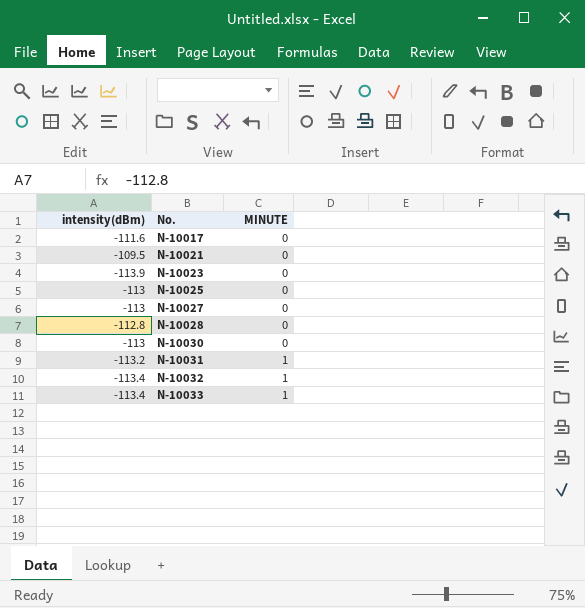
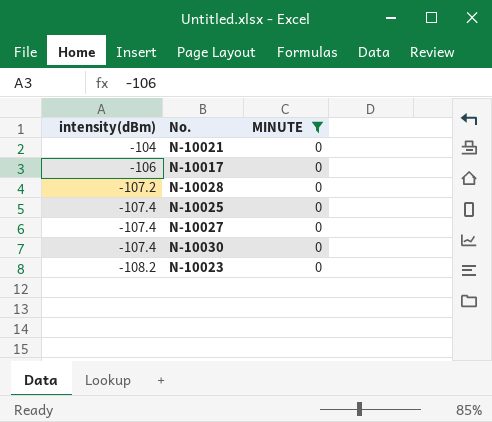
filter: none -> MINUTE = 0
row order: No. ascending -> intensity(dBm) descending
N-10021 | intensity(dBm): -109.5 -> -104
N-10017 | intensity(dBm): -111.6 -> -106
N-10028 | intensity(dBm): -112.8 -> -107.2
N-10025 | intensity(dBm): -113 -> -107.4
N-10027 | intensity(dBm): -113 -> -107.4
N-10030 | intensity(dBm): -113 -> -107.4
N-10023 | intensity(dBm): -113.9 -> -108.2

